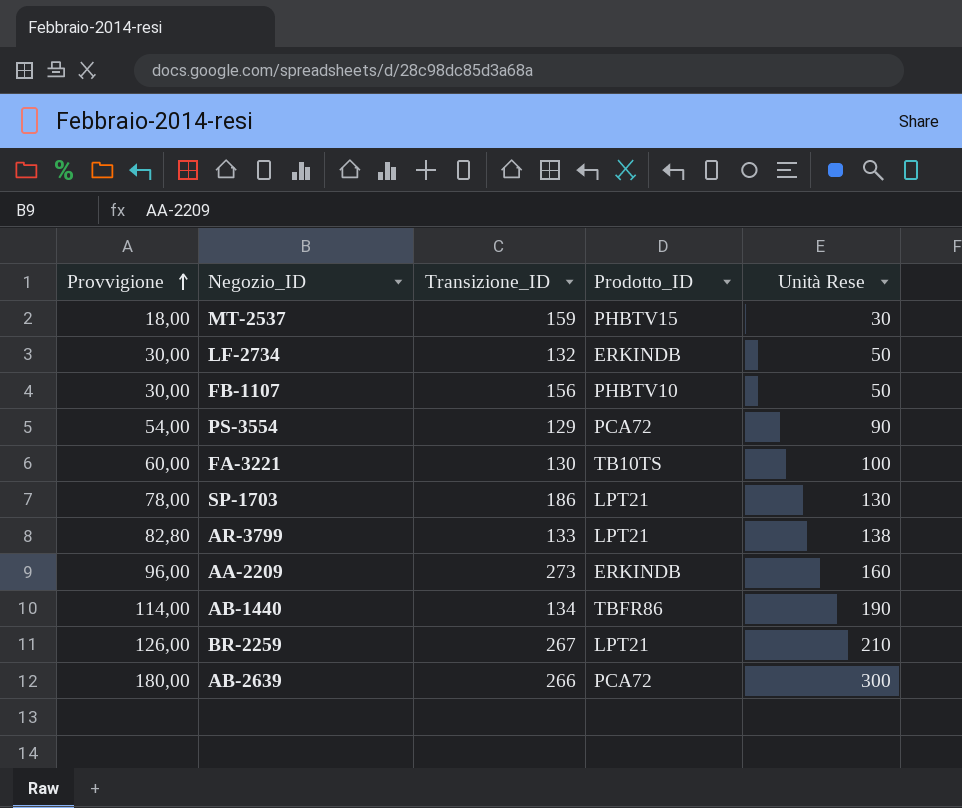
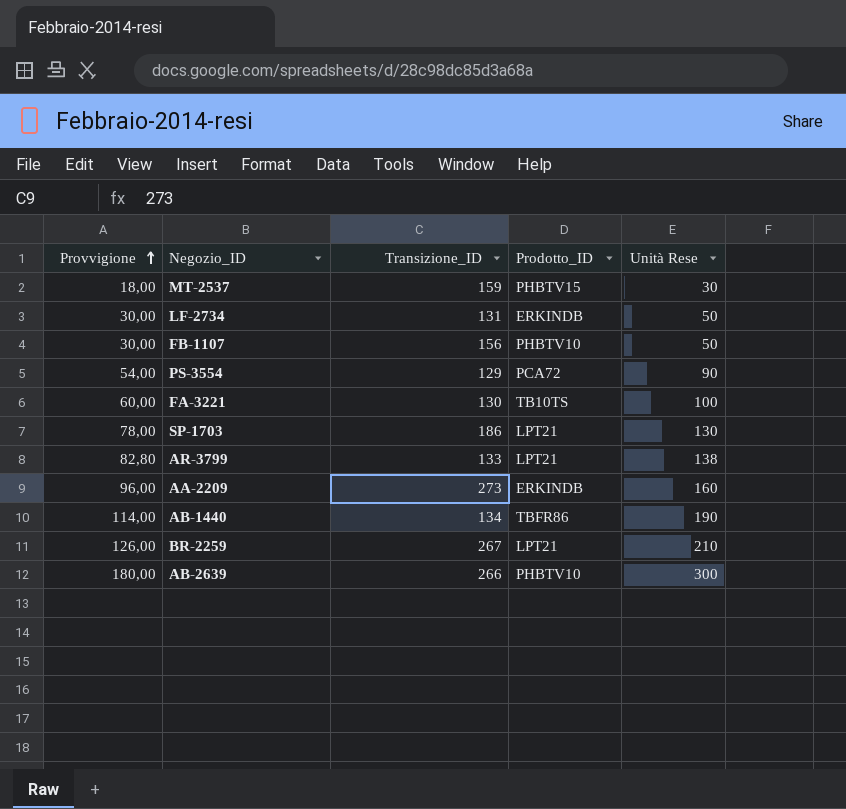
LF-2734 | Transizione_ID: 132 -> 131
AB-2639 | Prodotto_ID: PCA72 -> PHBTV10

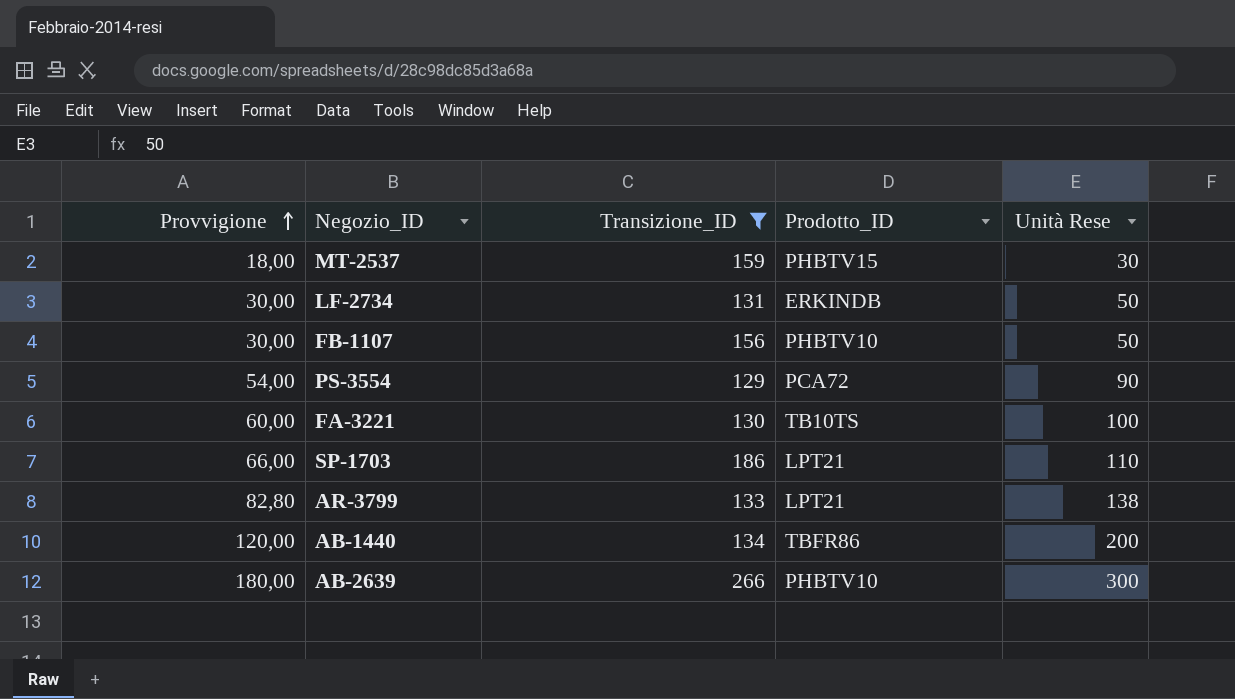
filter: none -> Transizione_ID <= 266
SP-1703 | Provvigione: 78,00 -> 66,00
SP-1703 | Unità Rese: 130 -> 110
AB-1440 | Provvigione: 114,00 -> 120,00
AB-1440 | Unità Rese: 190 -> 200

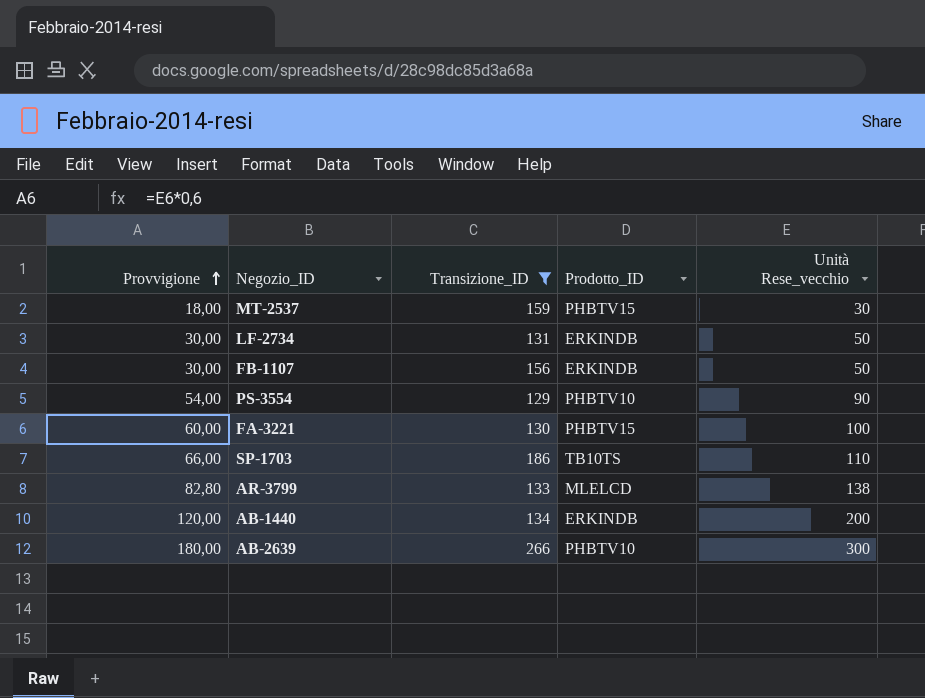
column name: Unità Rese -> Unità Rese_vecchio
FB-1107 | Prodotto_ID: PHBTV10 -> ERKINDB
PS-3554 | Prodotto_ID: PCA72 -> PHBTV10
FA-3221 | Prodotto_ID: TB10TS -> PHBTV15
SP-1703 | Prodotto_ID: LPT21 -> TB10TS
AR-3799 | Prodotto_ID: LPT21 -> MLELCD
AB-1440 | Prodotto_ID: TBFR86 -> ERKINDB

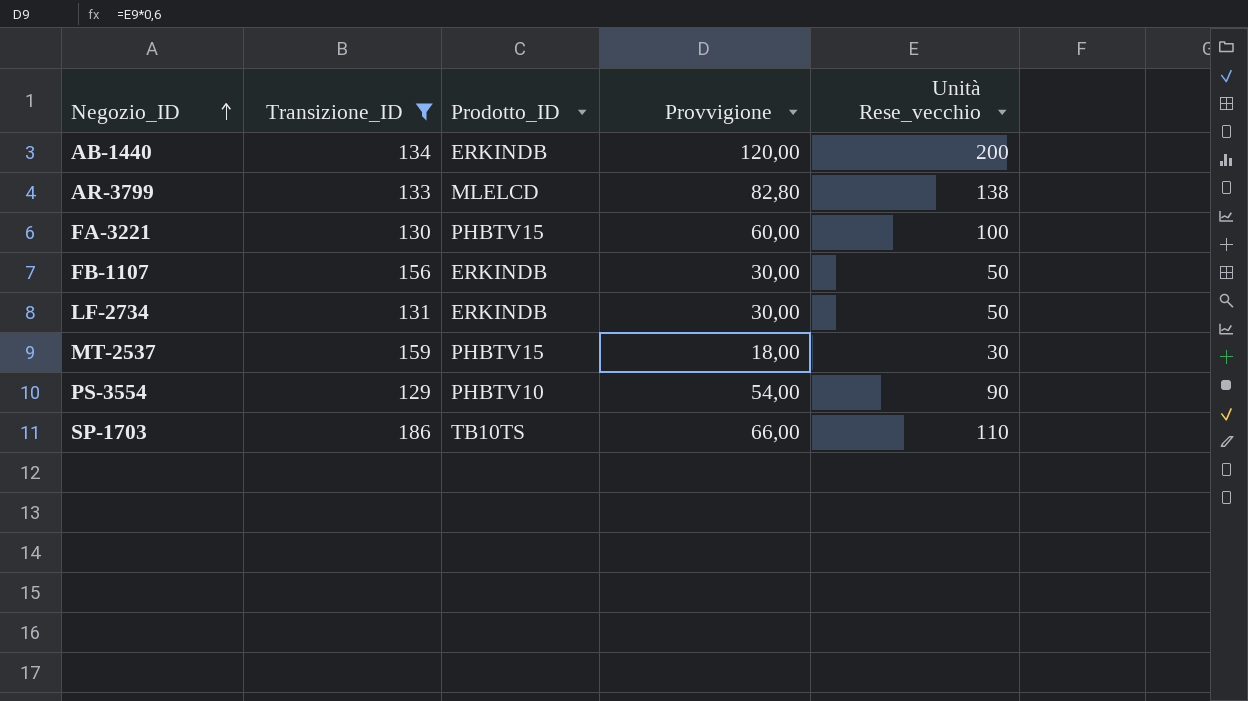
row order: Provvigione ascending -> Negozio_ID ascending
column Provvigione | position: 1 -> 4
row AB-2639: 180,00 | 266 | PHBTV10 | 300 -> none

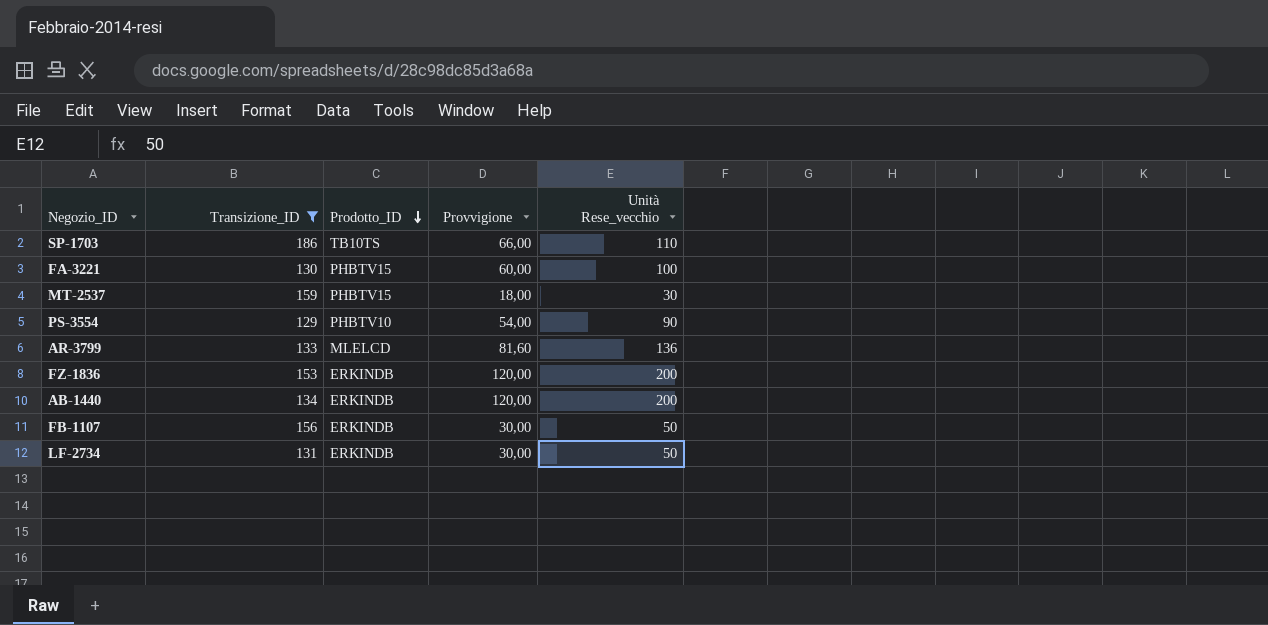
row order: Negozio_ID ascending -> Prodotto_ID descending
AR-3799 | Provvigione: 82,80 -> 81,60
AR-3799 | Unità Rese_vecchio: 138 -> 136
row FZ-1836: none -> 153 | ERKINDB | 120,00 | 200

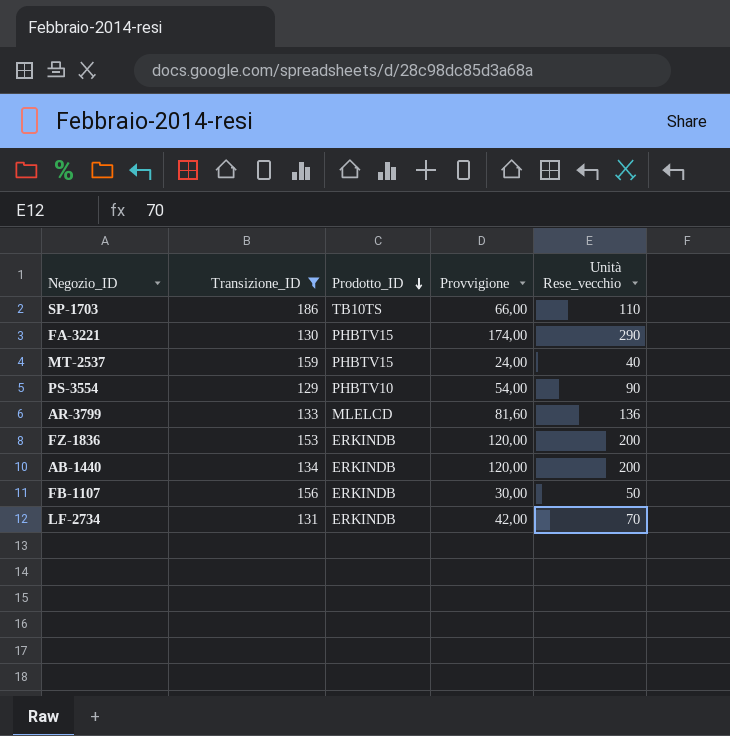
FA-3221 | Provvigione: 60,00 -> 174,00
FA-3221 | Unità Rese_vecchio: 100 -> 290
MT-2537 | Provvigione: 18,00 -> 24,00
MT-2537 | Unità Rese_vecchio: 30 -> 40
LF-2734 | Provvigione: 30,00 -> 42,00
LF-2734 | Unità Rese_vecchio: 50 -> 70

